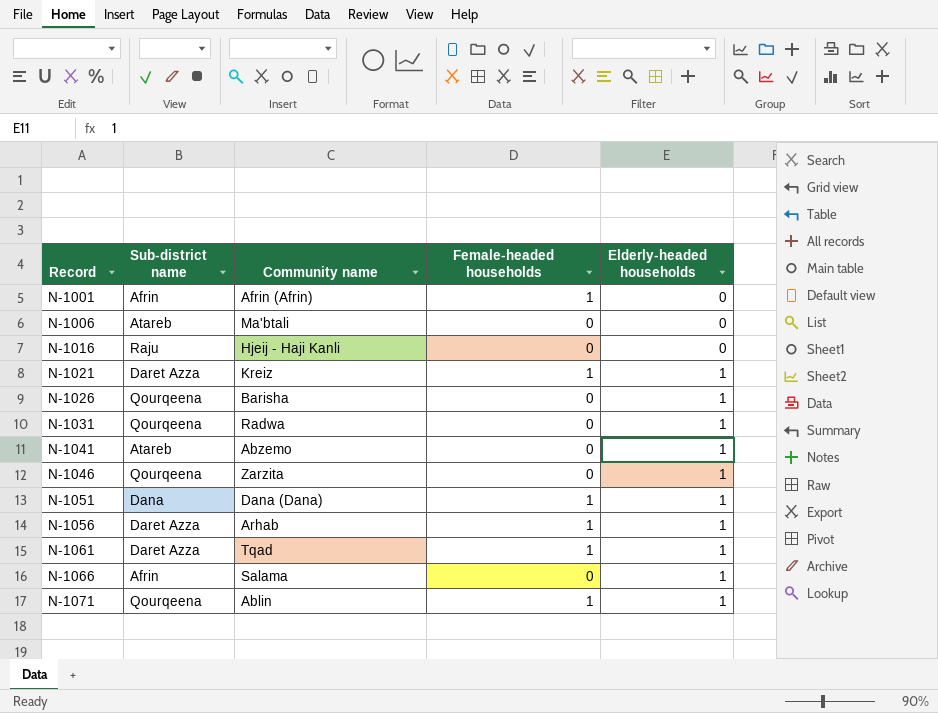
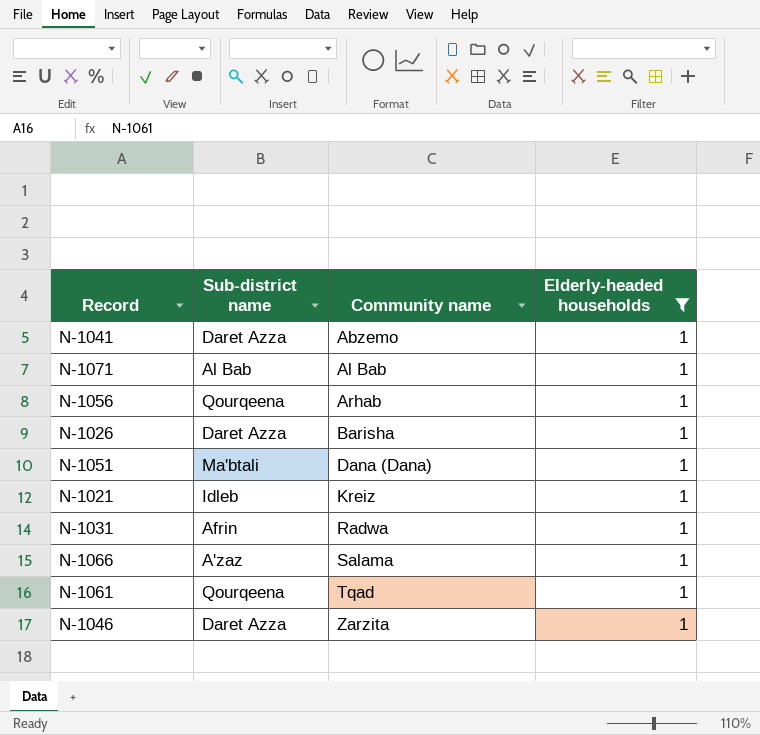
filter: none -> Elderly-headed households = 1
row order: Record ascending -> Community name ascending
column Female-headed households | position: 4 -> none
N-1041 | Sub-district name: Atareb -> Daret Azza
N-1071 | Sub-district name: Qourqeena -> Al Bab
N-1071 | Community name: Ablin -> Al Bab
N-1056 | Sub-district name: Daret Azza -> Qourqeena
N-1026 | Sub-district name: Qourqeena -> Daret Azza
N-1051 | Sub-district name: Dana -> Ma'btali
N-1021 | Sub-district name: Daret Azza -> Idleb
N-1031 | Sub-district name: Qourqeena -> Afrin
N-1066 | Sub-district name: Afrin -> A'zaz
N-1061 | Sub-district name: Daret Azza -> Qourqeena
N-1046 | Sub-district name: Qourqeena -> Daret Azza

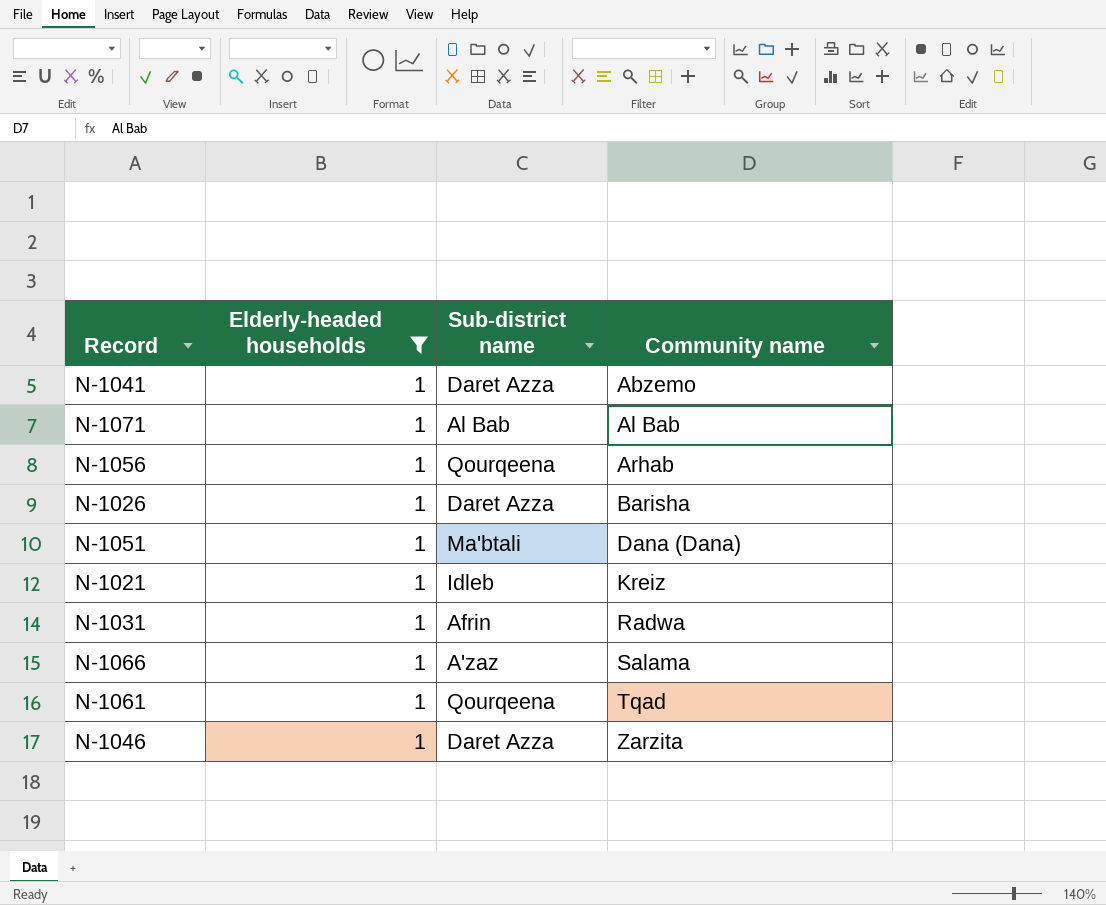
column Elderly-headed households | position: 4 -> 2

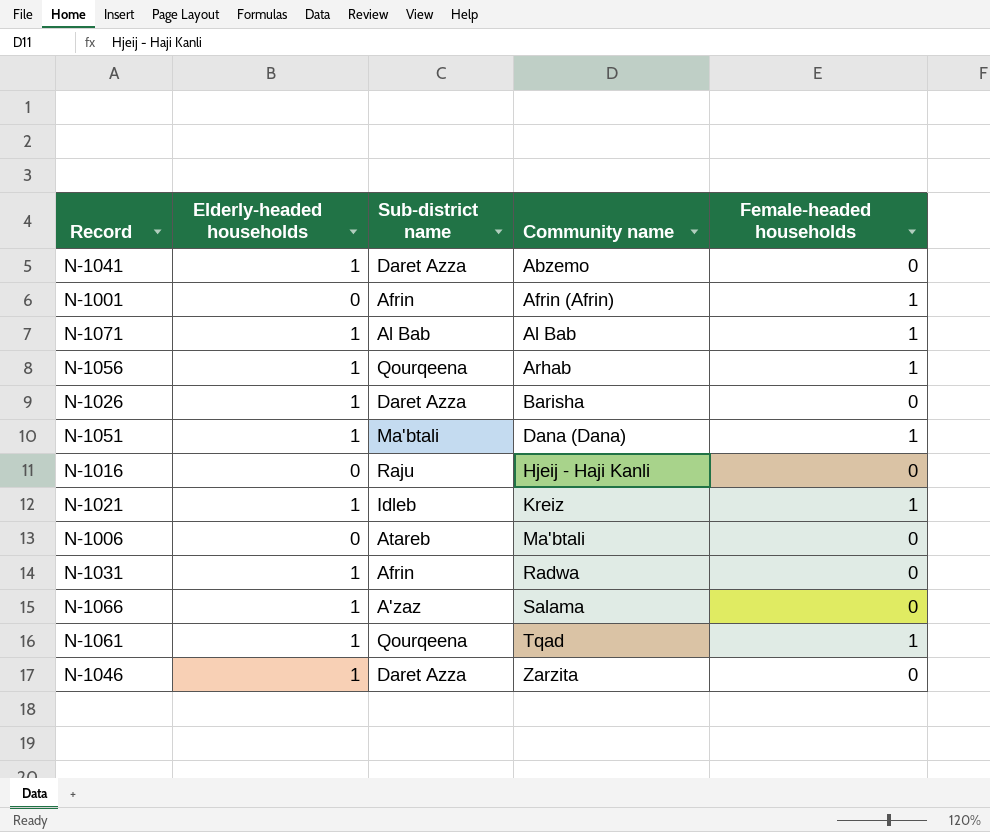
filter: Elderly-headed households = 1 -> none
column Female-headed households | position: none -> 5

